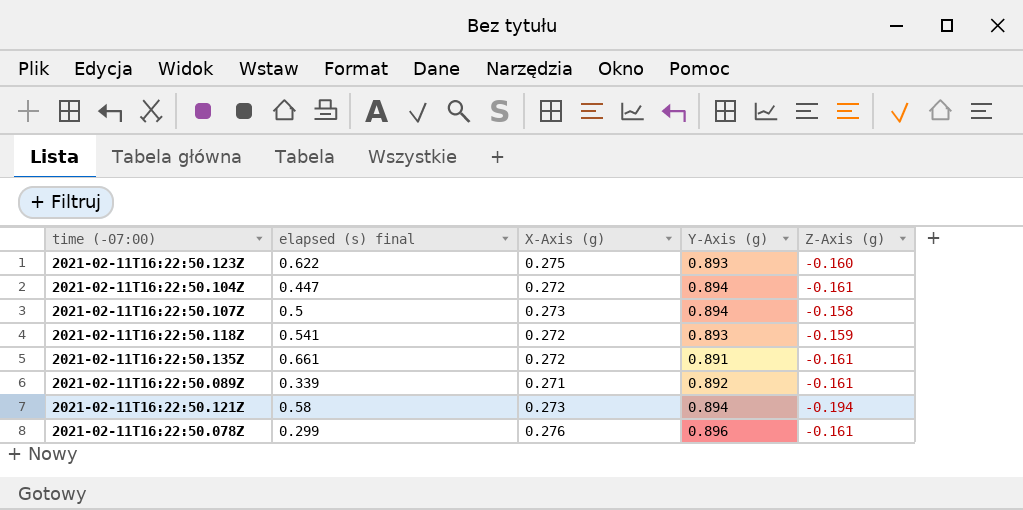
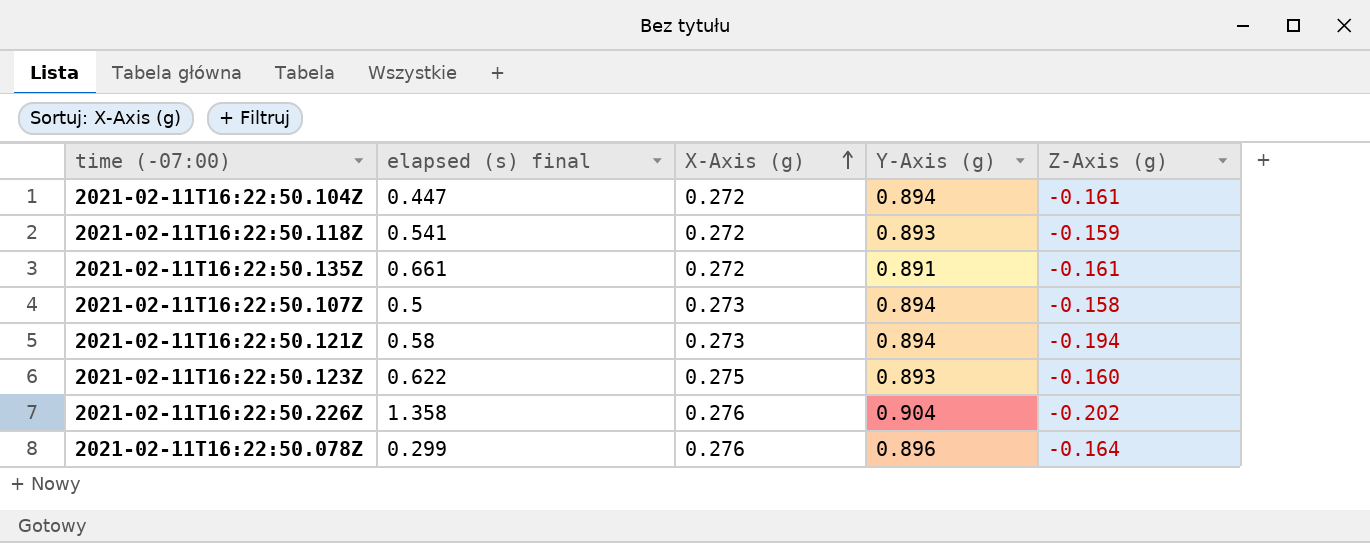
row order: none -> X-Axis (g) ascending
row 2021-02-11T16:22:50.089Z: 0.339 | 0.271 | 0.892 | -0.161 -> none
row 2021-02-11T16:22:50.226Z: none -> 1.358 | 0.276 | 0.904 | -0.202
2021-02-11T16:22:50.078Z | Z-Axis (g): -0.161 -> -0.164

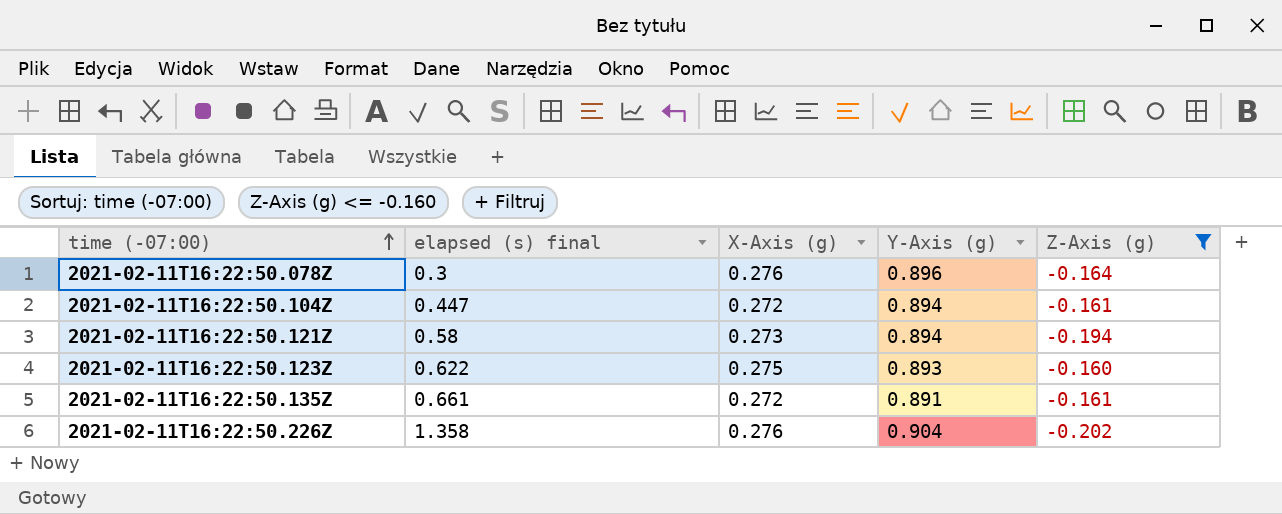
filter: none -> Z-Axis (g) <= -0.160
row order: X-Axis (g) ascending -> time (-07:00) ascending
2021-02-11T16:22:50.078Z | elapsed (s) final: 0.299 -> 0.3

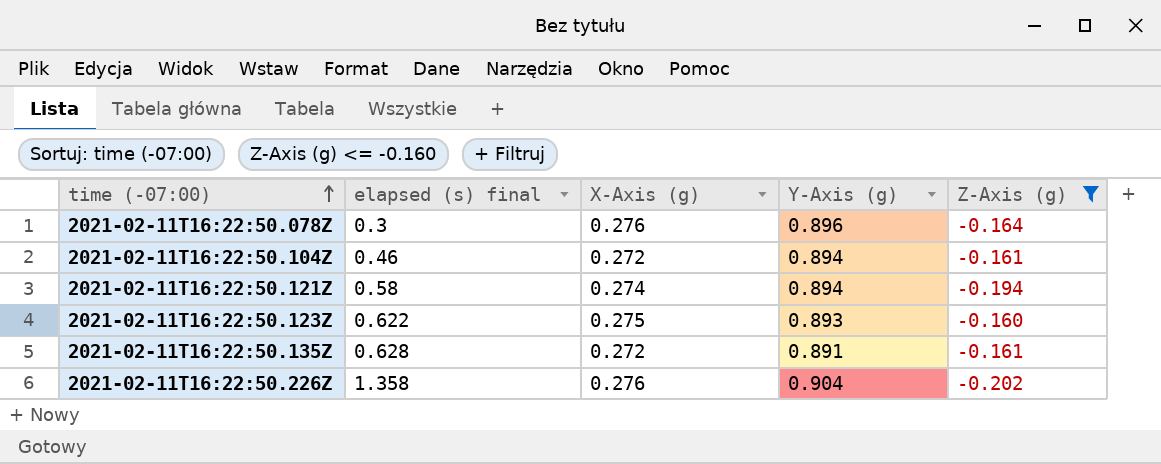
2021-02-11T16:22:50.104Z | elapsed (s) final: 0.447 -> 0.46
2021-02-11T16:22:50.121Z | X-Axis (g): 0.273 -> 0.274
2021-02-11T16:22:50.135Z | elapsed (s) final: 0.661 -> 0.628

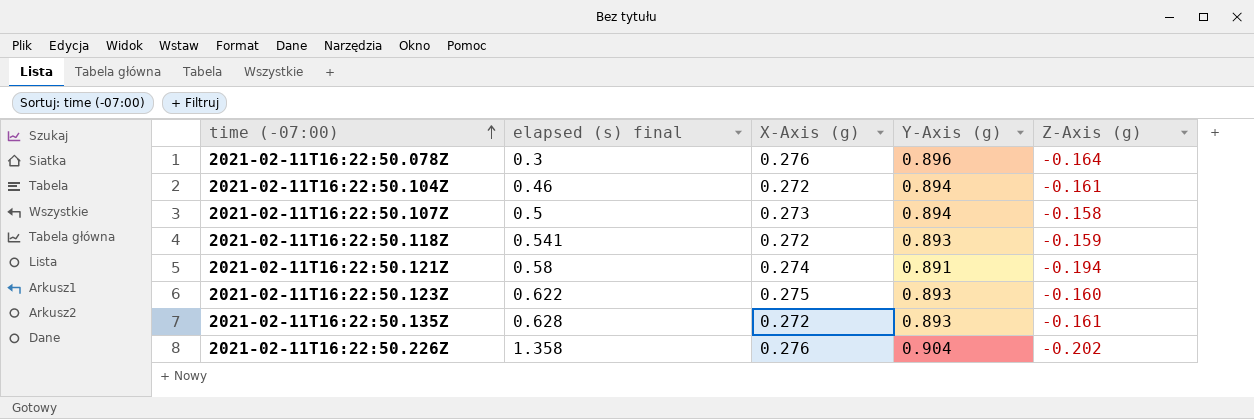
filter: Z-Axis (g) <= -0.160 -> none
2021-02-11T16:22:50.121Z | Y-Axis (g): 0.894 -> 0.891
2021-02-11T16:22:50.135Z | Y-Axis (g): 0.891 -> 0.893

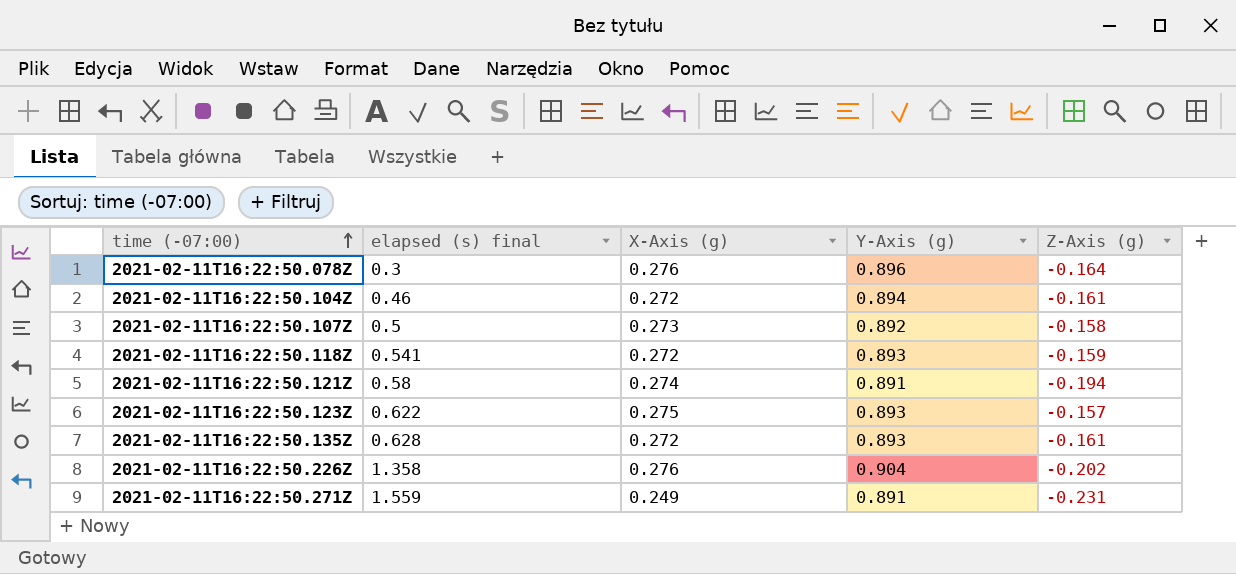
2021-02-11T16:22:50.107Z | Y-Axis (g): 0.894 -> 0.892
2021-02-11T16:22:50.123Z | Z-Axis (g): -0.160 -> -0.157
row 2021-02-11T16:22:50.271Z: none -> 1.559 | 0.249 | 0.891 | -0.231

